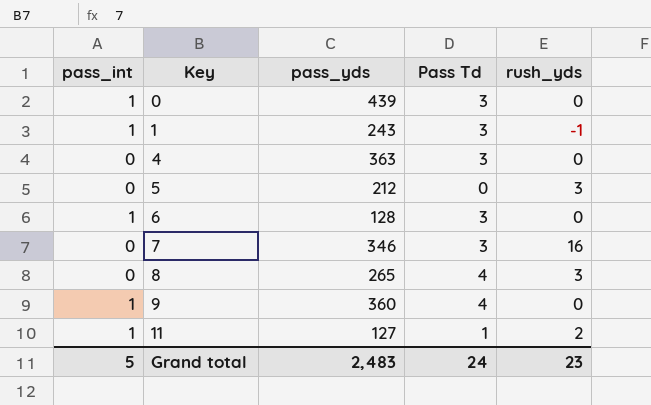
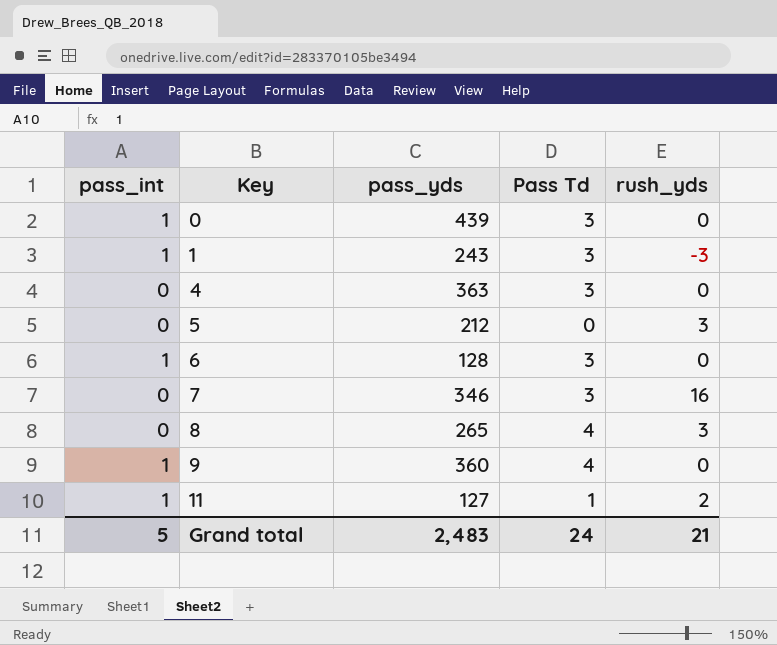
1 | rush_yds: -1 -> -3
Grand total | rush_yds: 23 -> 21

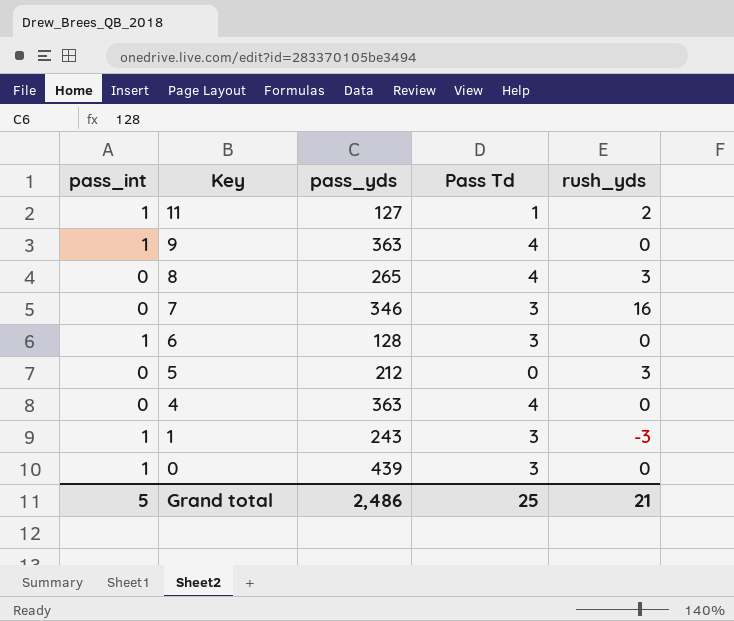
row order: Key ascending -> Key descending
9 | pass_yds: 360 -> 363
4 | Pass Td: 3 -> 4
Grand total | pass_yds: 2,483 -> 2,486
Grand total | Pass Td: 24 -> 25

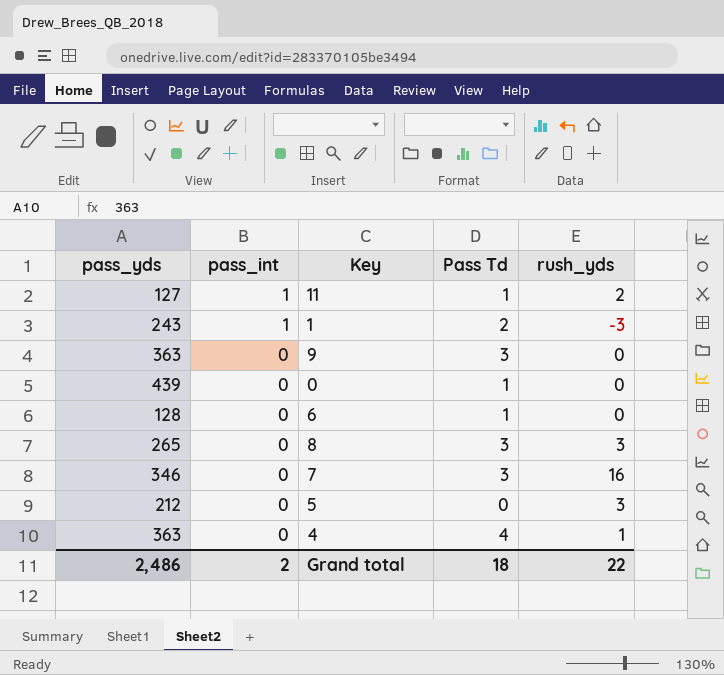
row order: Key descending -> pass_int descending
column pass_yds | position: 3 -> 1
1 | Pass Td: 3 -> 2
9 | pass_int: 1 -> 0
9 | Pass Td: 4 -> 3
0 | pass_int: 1 -> 0
0 | Pass Td: 3 -> 1
6 | pass_int: 1 -> 0
6 | Pass Td: 3 -> 1
8 | Pass Td: 4 -> 3
4 | rush_yds: 0 -> 1
Grand total | pass_int: 5 -> 2
Grand total | Pass Td: 25 -> 18
Grand total | rush_yds: 21 -> 22

